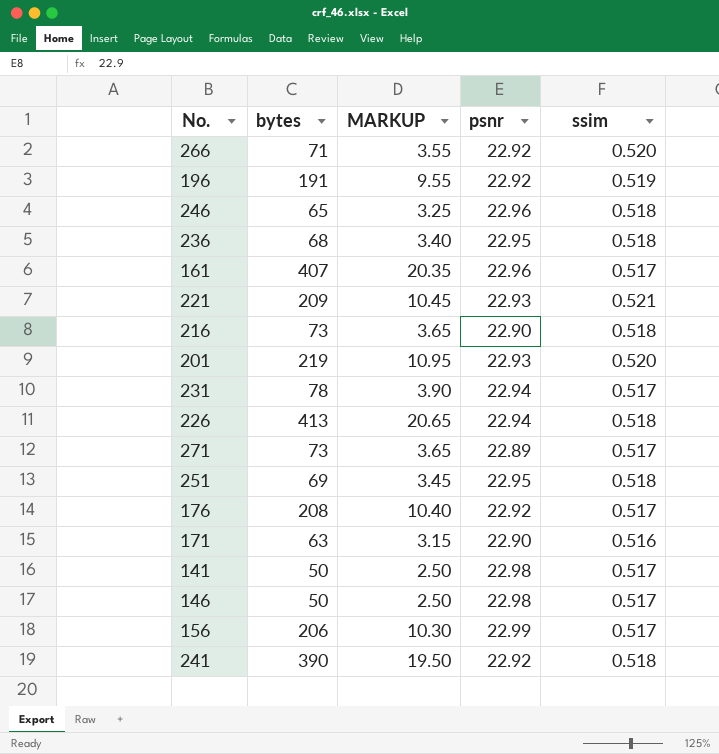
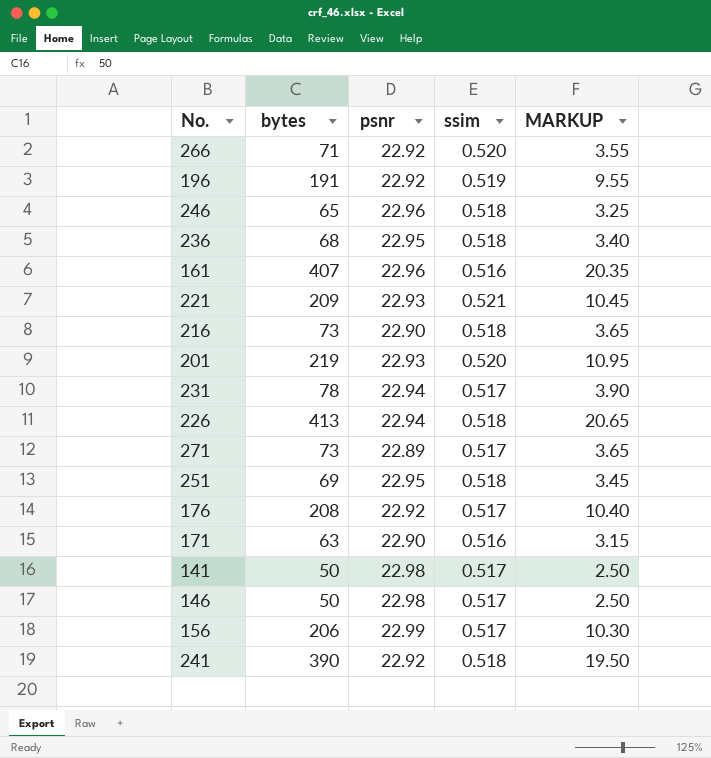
column MARKUP | position: 3 -> 5
161 | ssim: 0.517 -> 0.516

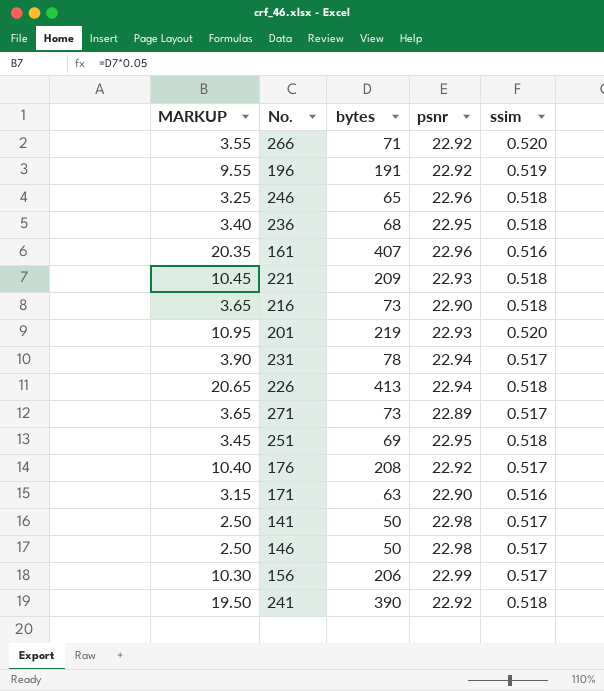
column MARKUP | position: 5 -> 1
221 | ssim: 0.521 -> 0.518

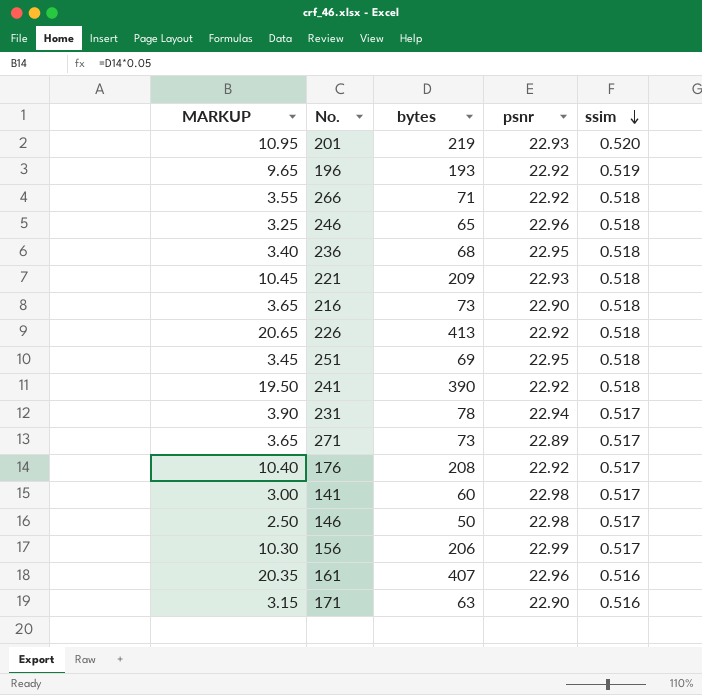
row order: none -> ssim descending
196 | MARKUP: 9.55 -> 9.65
196 | bytes: 191 -> 193
266 | ssim: 0.520 -> 0.518
226 | psnr: 22.94 -> 22.92
141 | MARKUP: 2.50 -> 3.00
141 | bytes: 50 -> 60

